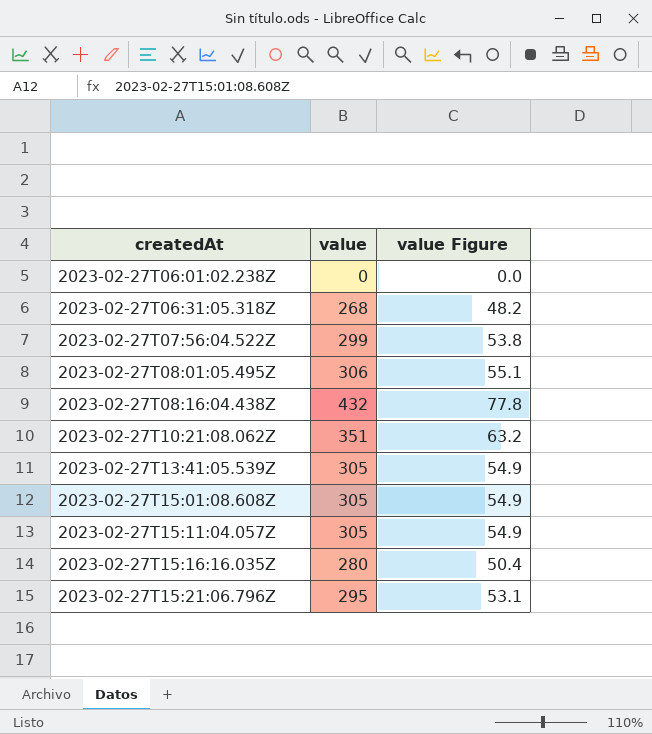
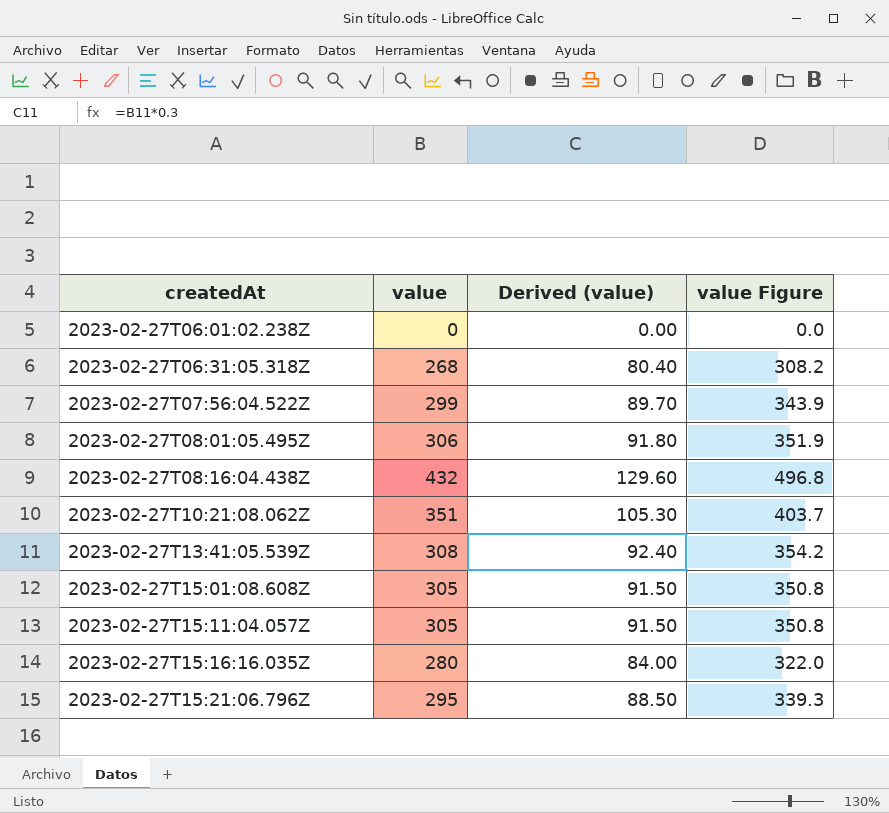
column Derived (value) | formula: none -> [value] * 0.3
column value Figure | formula: [value] * 0.18 -> [value] * 1.15
2023-02-27T13:41:05.539Z | value: 305 -> 308

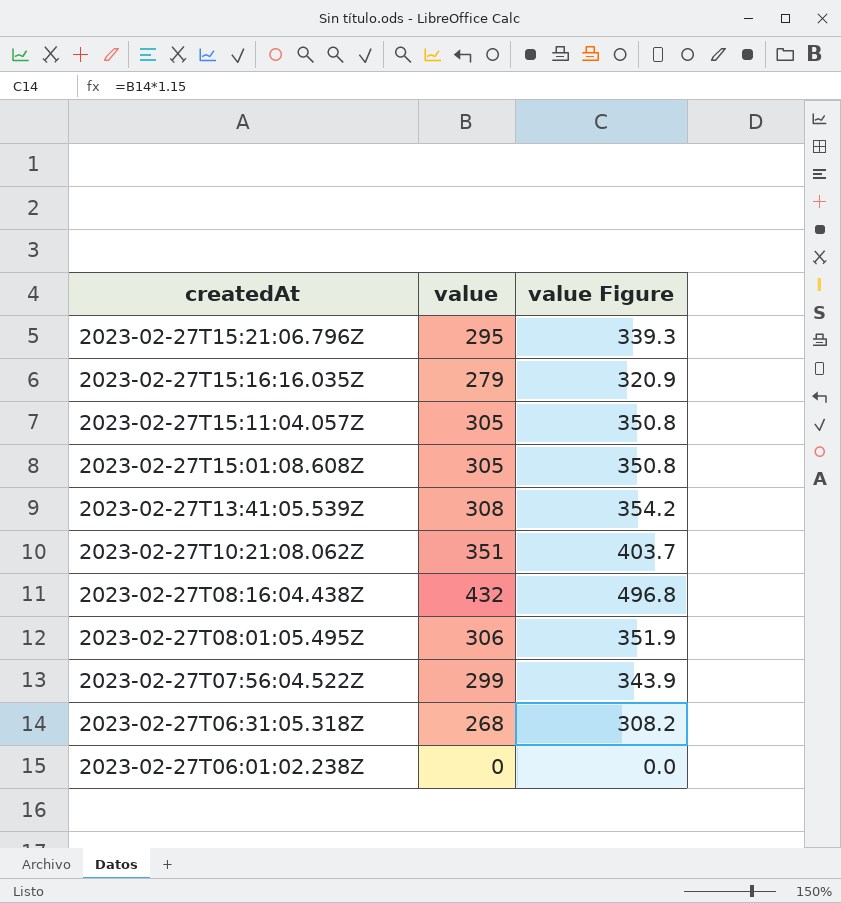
row order: createdAt ascending -> createdAt descending
column Derived (value) | formula: [value] * 0.3 -> none
2023-02-27T15:16:16.035Z | value: 280 -> 279
2023-02-27T15:16:16.035Z | value Figure: 322.0 -> 320.9

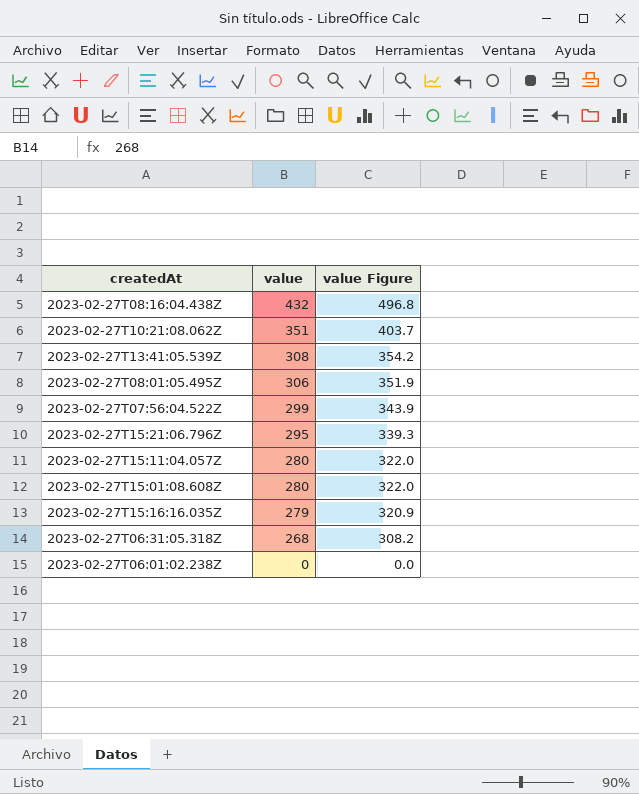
row order: createdAt descending -> value descending
2023-02-27T15:11:04.057Z | value: 305 -> 280
2023-02-27T15:11:04.057Z | value Figure: 350.8 -> 322.0
2023-02-27T15:01:08.608Z | value: 305 -> 280
2023-02-27T15:01:08.608Z | value Figure: 350.8 -> 322.0

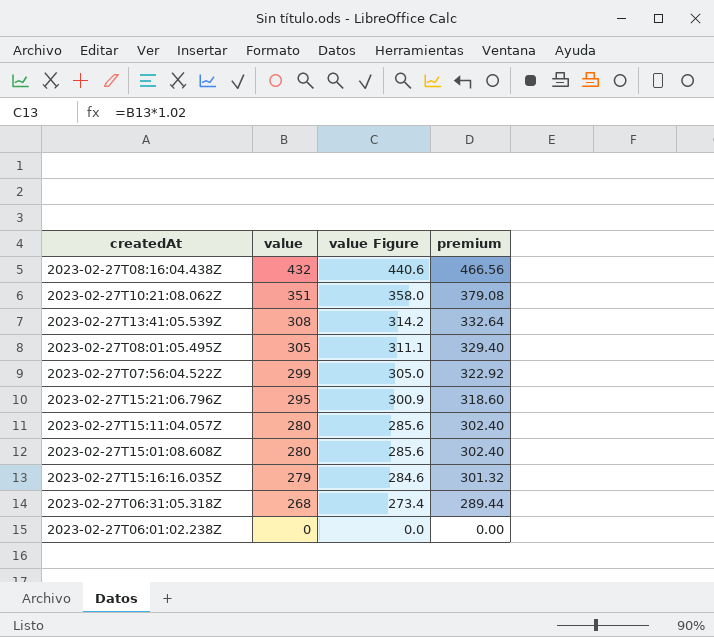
column value Figure | formula: [value] * 1.15 -> [value] * 1.02
column premium | formula: none -> [value] * 1.08
2023-02-27T08:01:05.495Z | value: 306 -> 305

